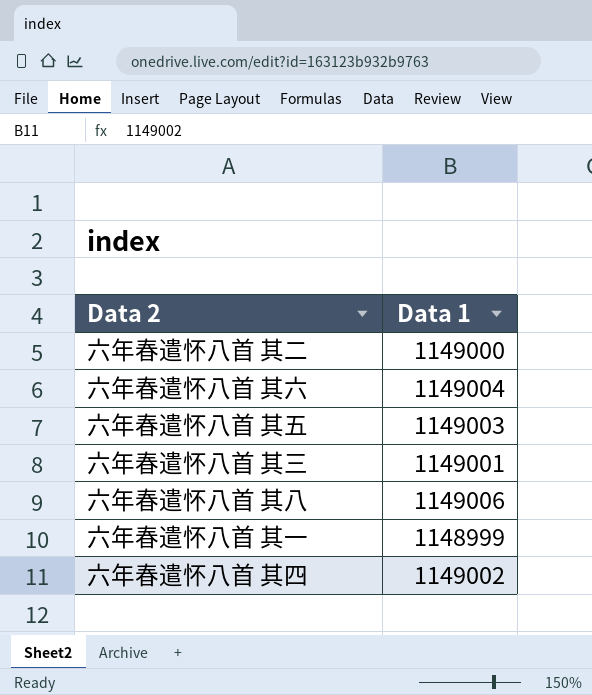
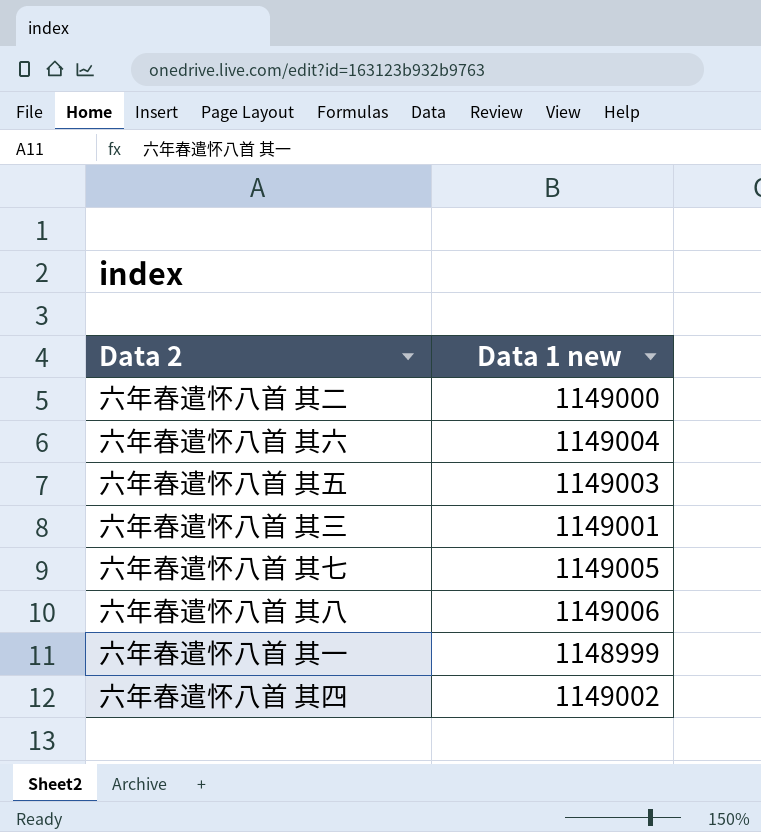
column name: Data 1 -> Data 1 new
row 六年春遣怀八首 其七: none -> 1149005

